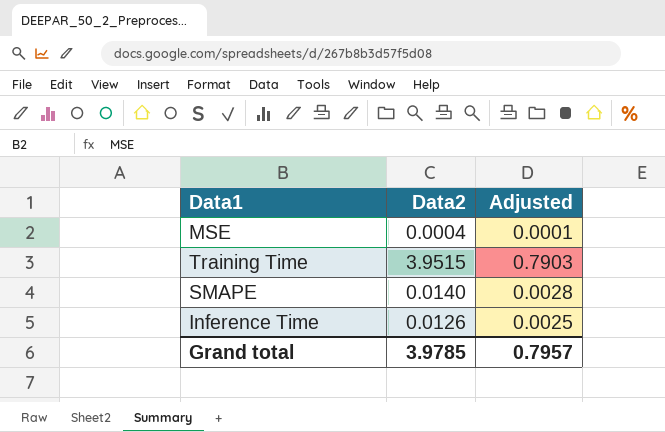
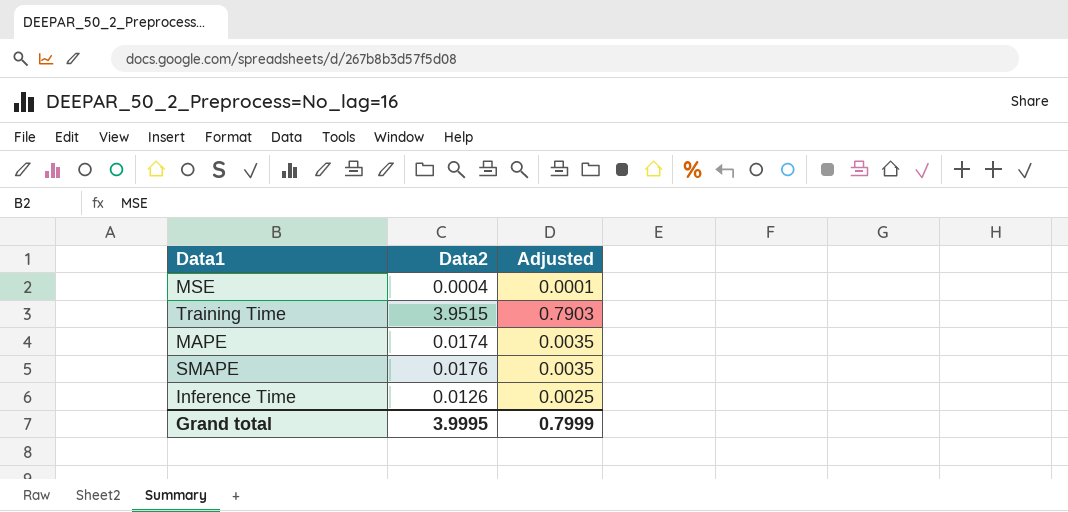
row MAPE: none -> 0.0174 | 0.0035
SMAPE | Data2: 0.0140 -> 0.0176
SMAPE | Adjusted: 0.0028 -> 0.0035
Grand total | Data2: 3.9785 -> 3.9995
Grand total | Adjusted: 0.7957 -> 0.7999

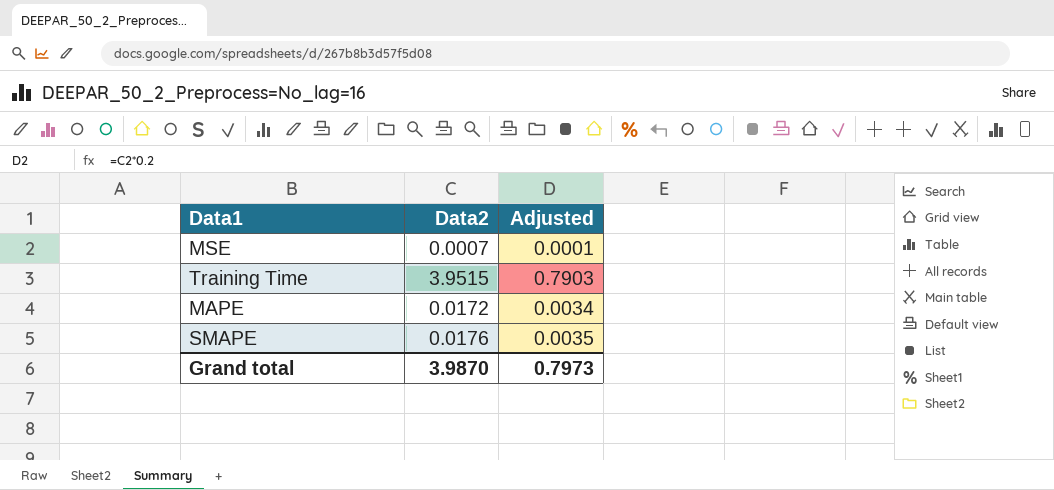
row Inference Time: 0.0126 | 0.0025 -> none
MSE | Data2: 0.0004 -> 0.0007
MAPE | Data2: 0.0174 -> 0.0172
MAPE | Adjusted: 0.0035 -> 0.0034
Grand total | Data2: 3.9995 -> 3.9870
Grand total | Adjusted: 0.7999 -> 0.7973

